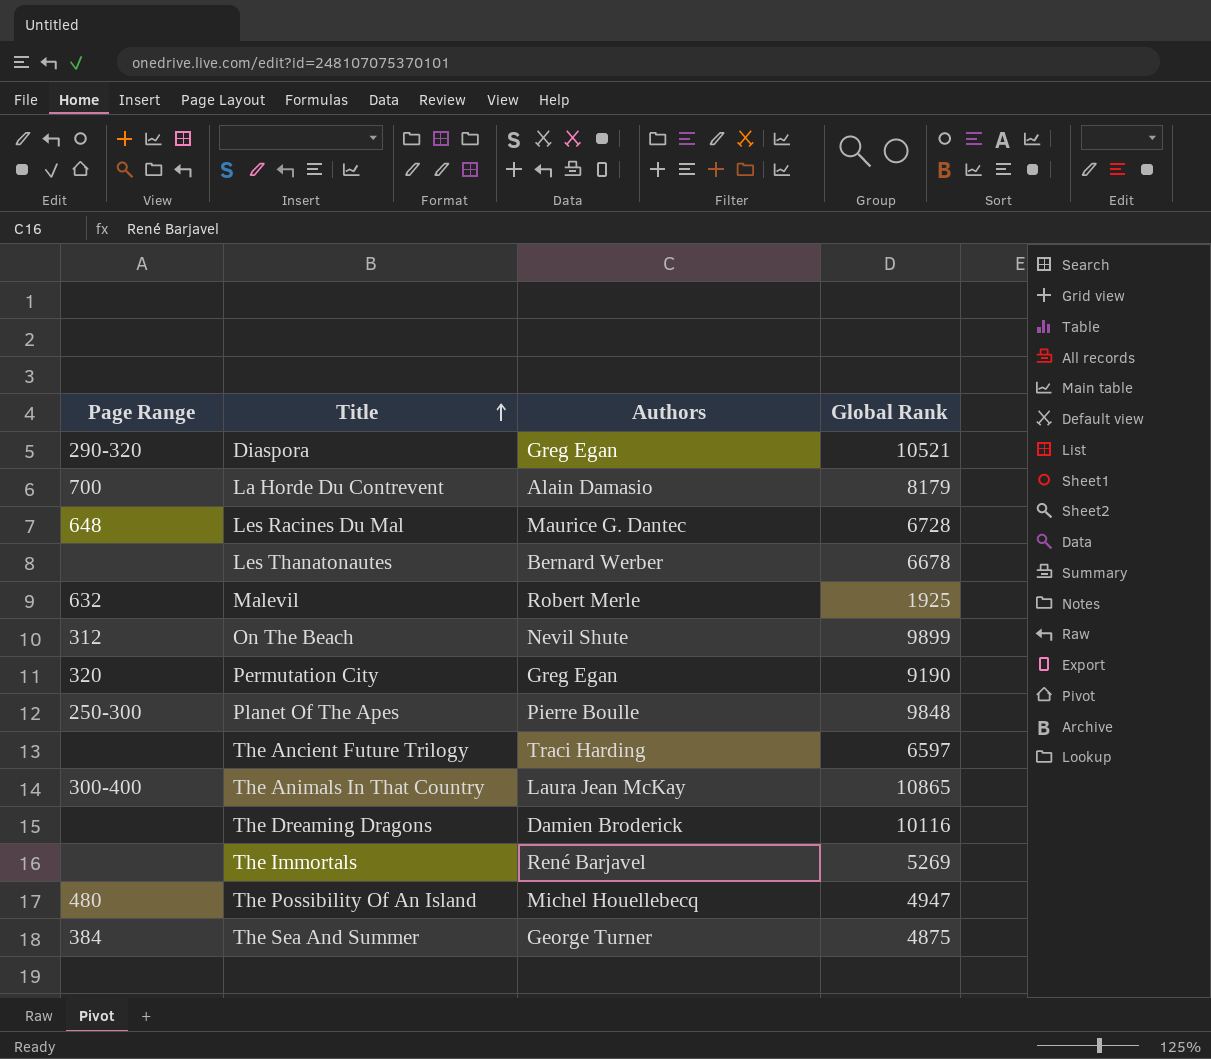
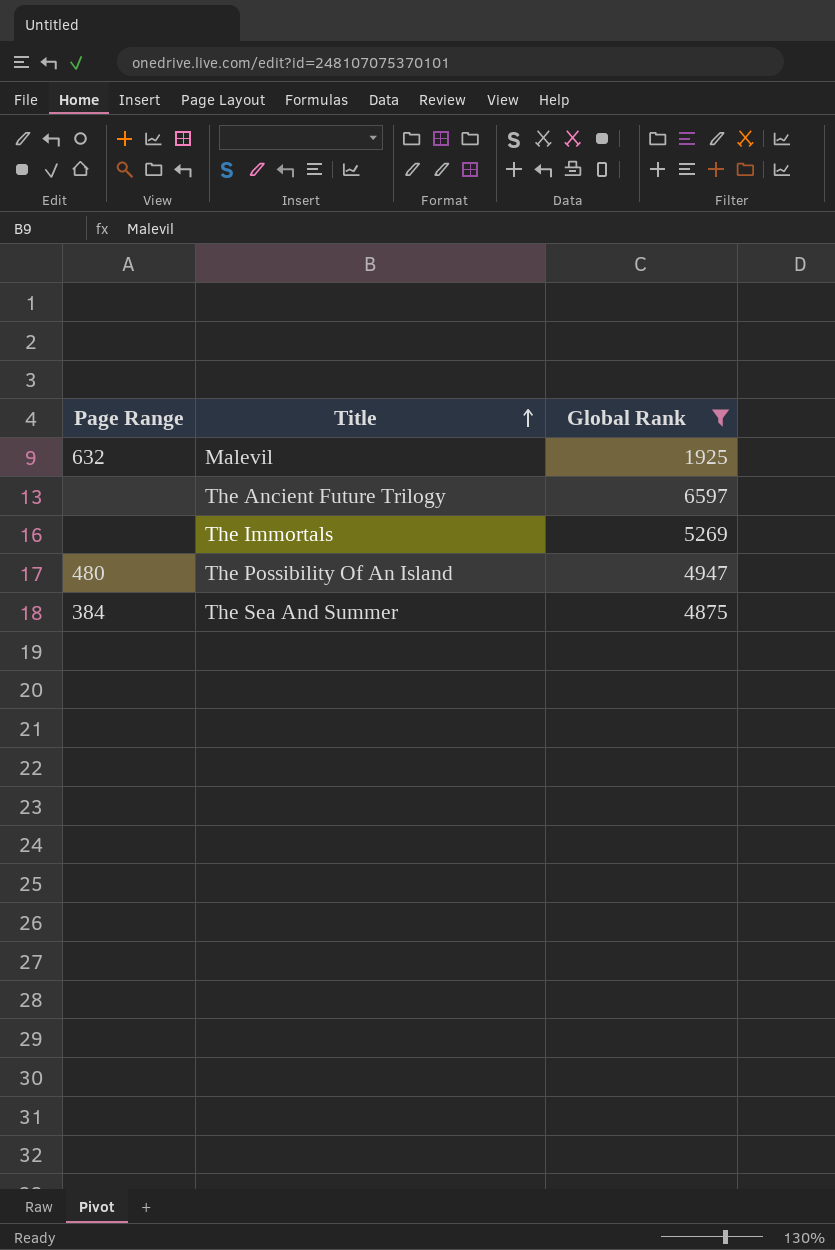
filter: none -> Global Rank <= 6597
column Authors | position: 3 -> none

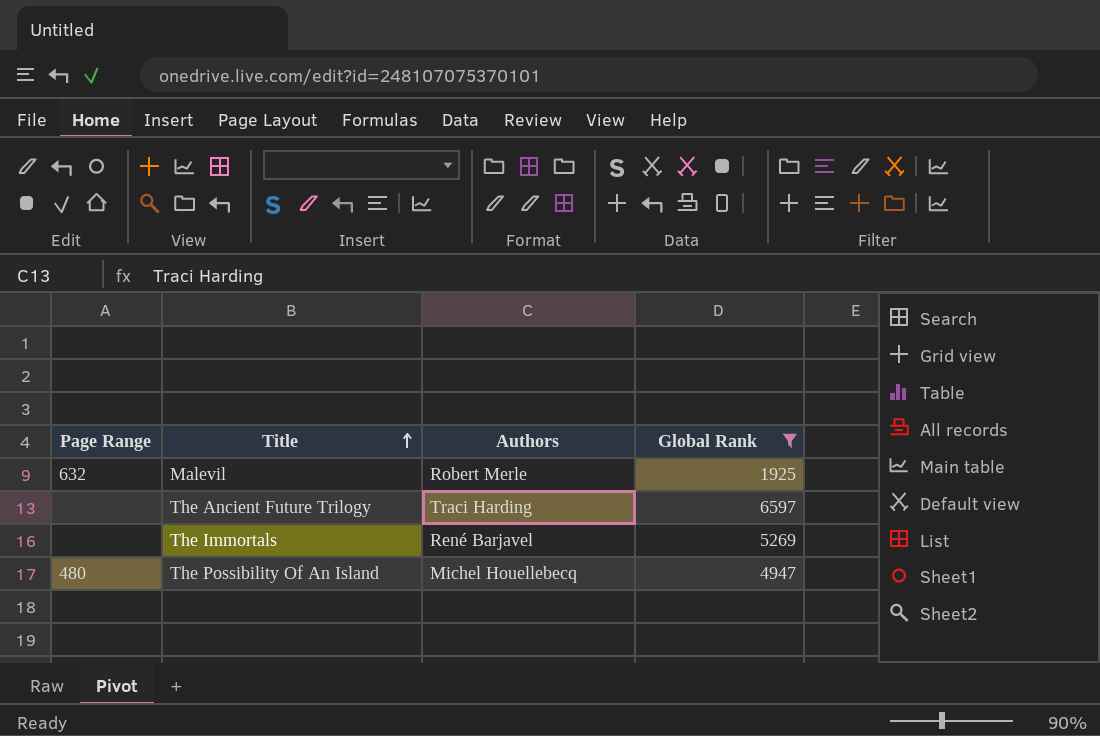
column Authors | position: none -> 3
row The Sea And Summer: 384 | 4875 -> none

